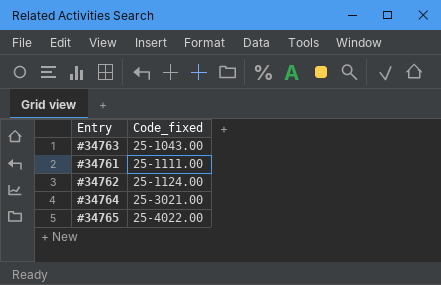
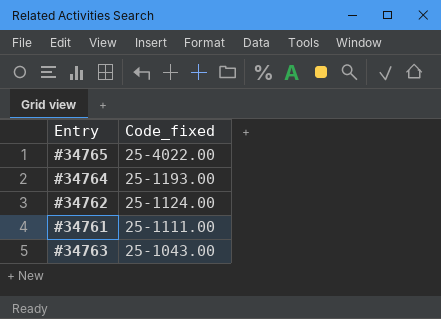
row order: Code_fixed ascending -> Code_fixed descending
#34764 | Code_fixed: 25-3021.00 -> 25-1193.00

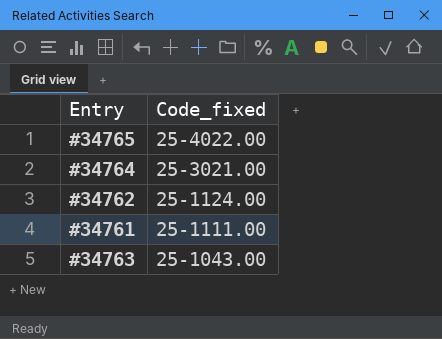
#34764 | Code_fixed: 25-1193.00 -> 25-3021.00

